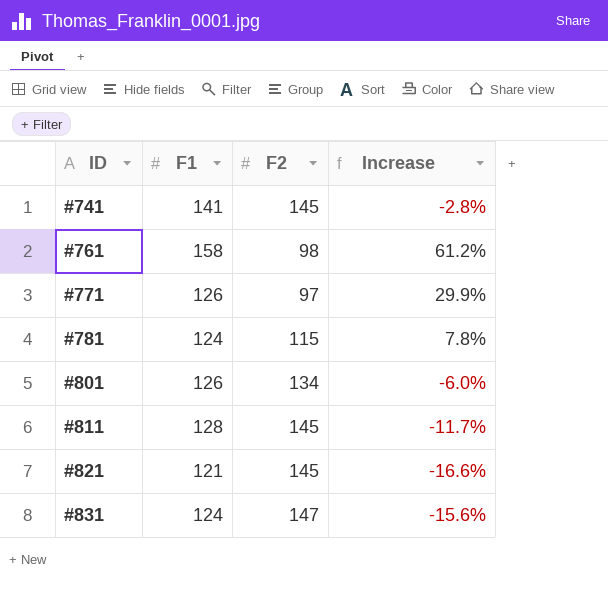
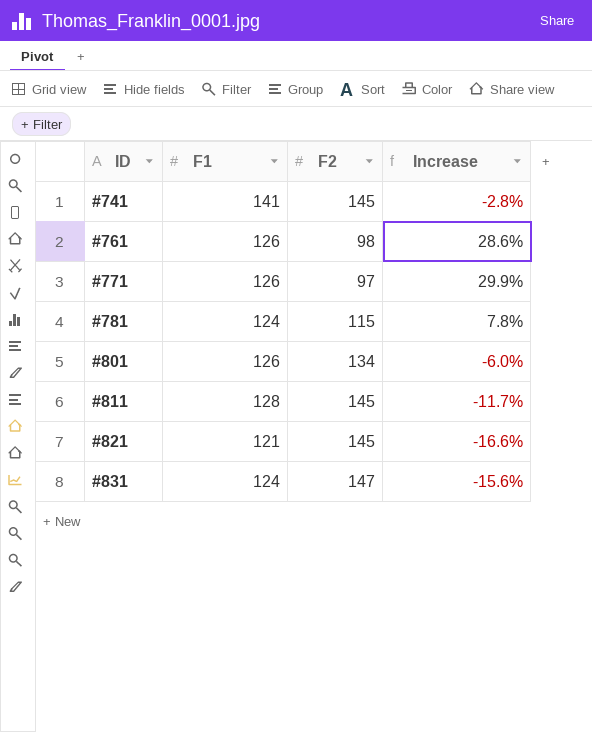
#761 | F1: 158 -> 126
#761 | Increase: 61.2% -> 28.6%

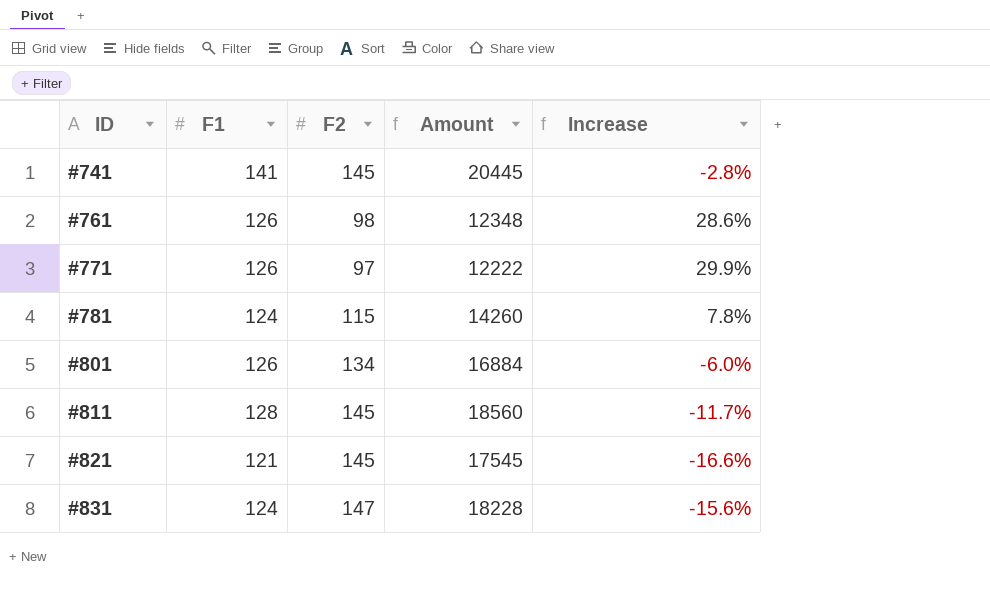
column Amount | formula: none -> [F1] * [F2]

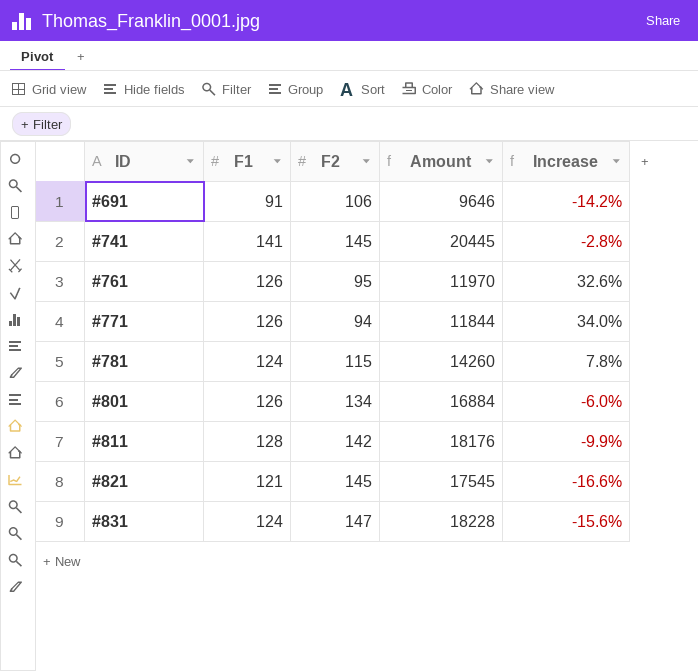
row #691: none -> 91 | 106 | 9646 | -14.2%
#761 | F2: 98 -> 95
#761 | Amount: 12348 -> 11970
#761 | Increase: 28.6% -> 32.6%
#771 | F2: 97 -> 94
#771 | Amount: 12222 -> 11844
#771 | Increase: 29.9% -> 34.0%
#811 | F2: 145 -> 142
#811 | Amount: 18560 -> 18176
#811 | Increase: -11.7% -> -9.9%

